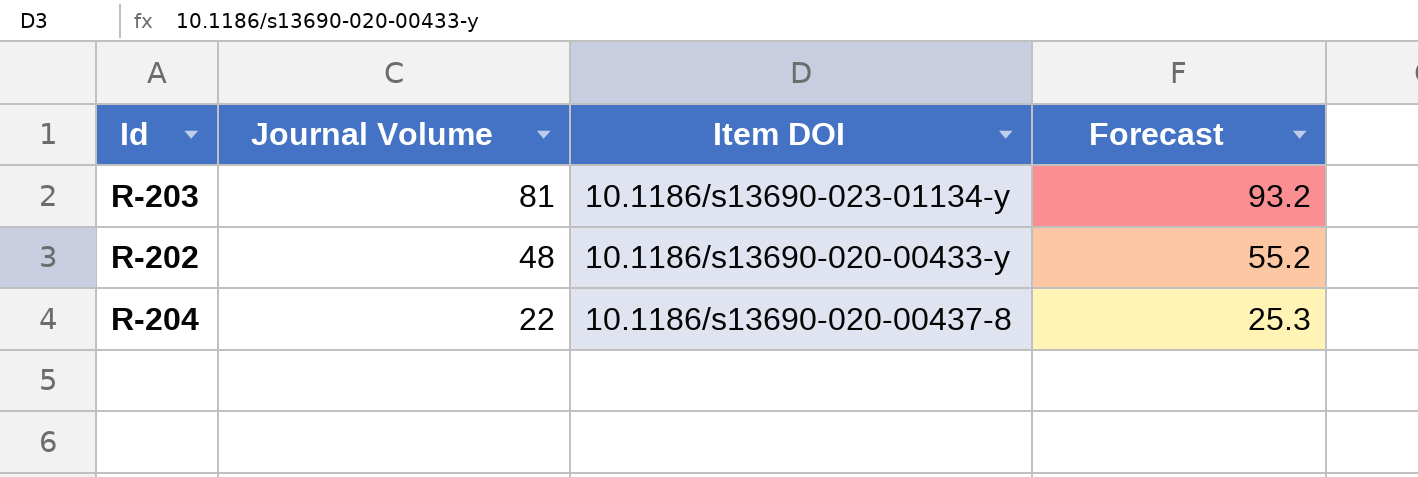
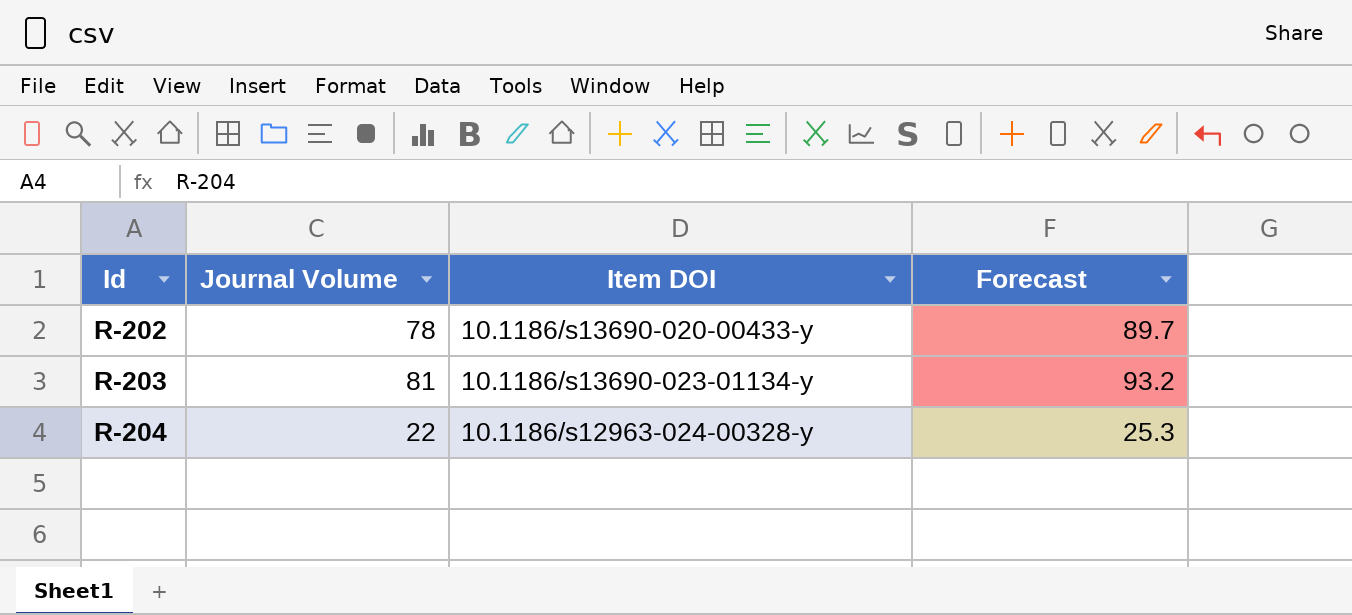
row order: Journal Volume descending -> Id ascending
R-202 | Journal Volume: 48 -> 78
R-202 | Forecast: 55.2 -> 89.7
R-204 | Item DOI: 10.1186/s13690-020-00437-8 -> 10.1186/s12963-024-00328-y

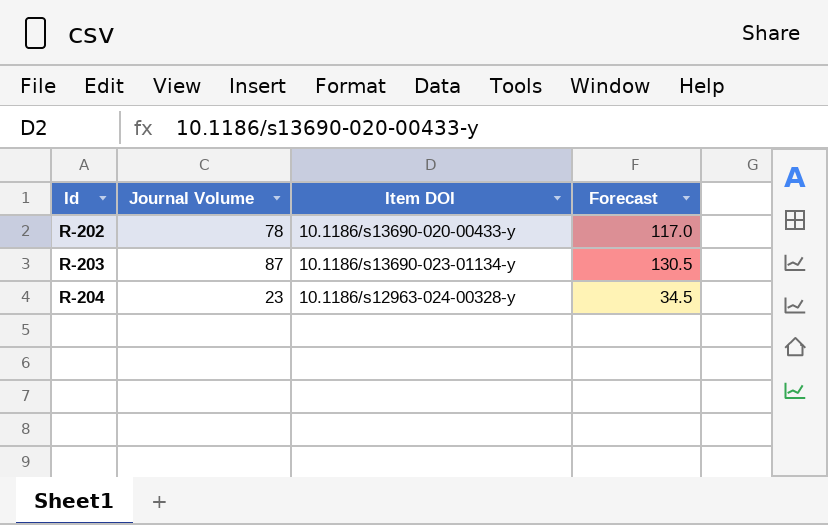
column Forecast | formula: [Journal Volume] * 1.15 -> [Journal Volume] * 1.5
R-203 | Journal Volume: 81 -> 87
R-204 | Journal Volume: 22 -> 23

